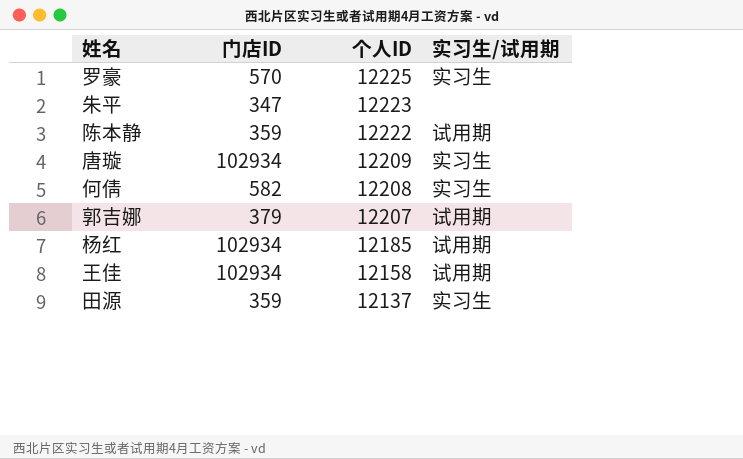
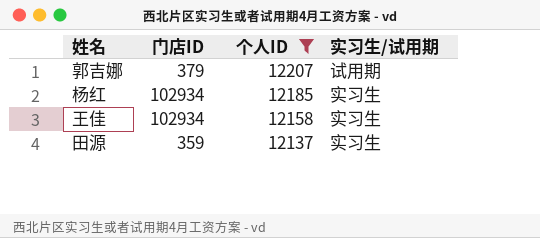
filter: none -> 个人ID <= 12207
杨红 | 实习生/试用期: 试用期 -> 实习生
王佳 | 实习生/试用期: 试用期 -> 实习生

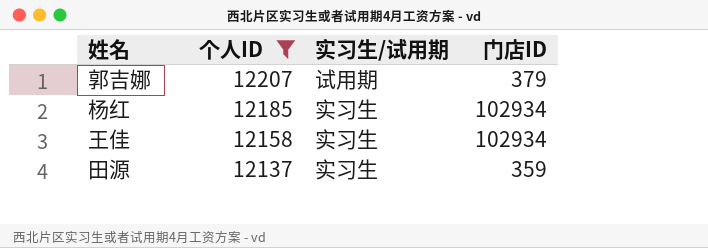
column 门店ID | position: 2 -> 4

